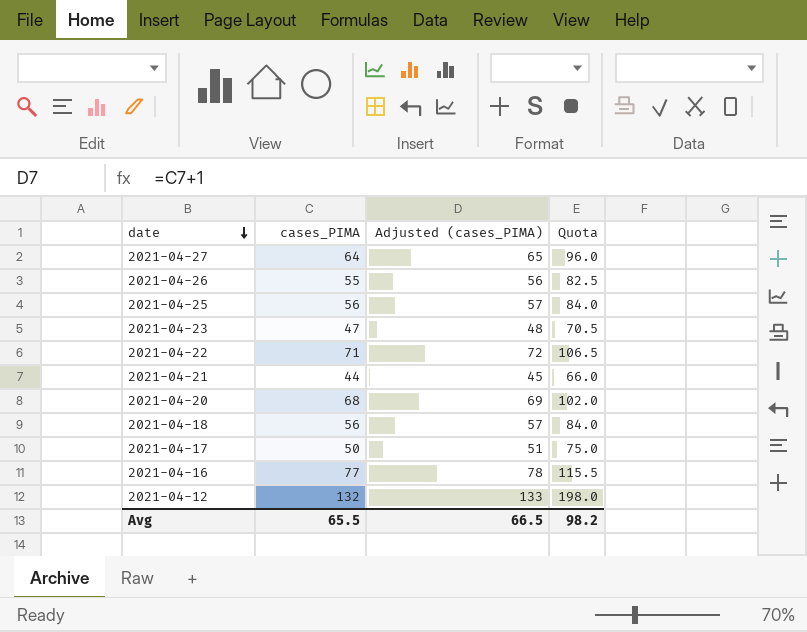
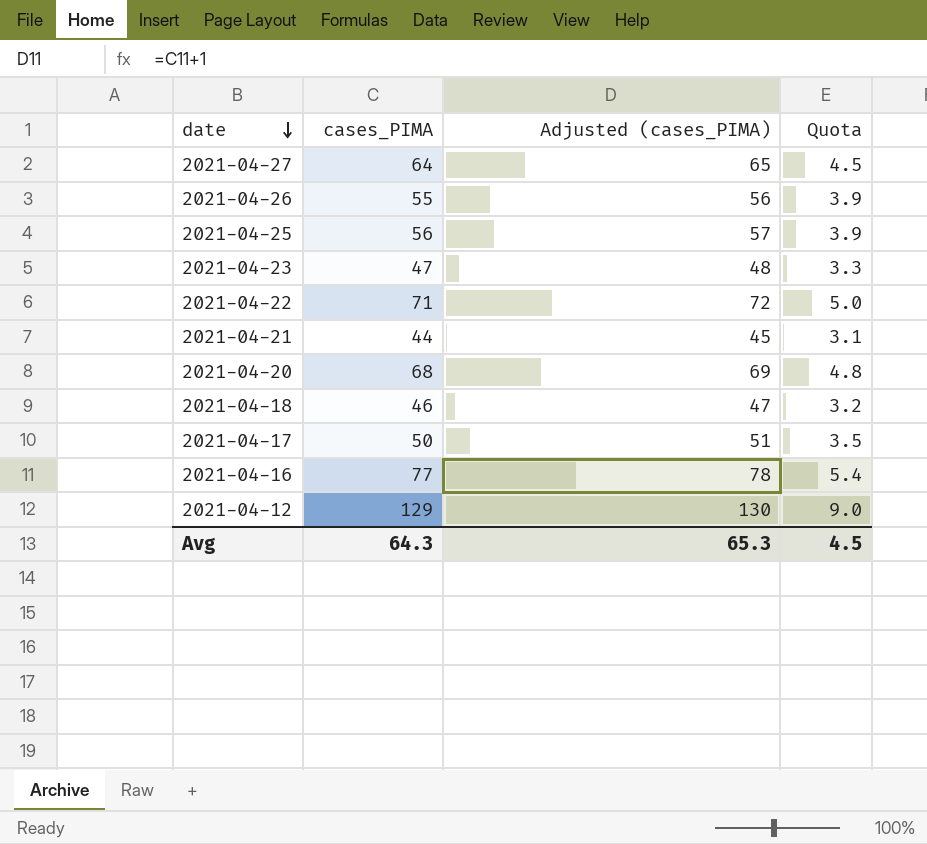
column Quota | formula: [cases_PIMA] * 1.5 -> [cases_PIMA] * 0.07
2021-04-18 | cases_PIMA: 56 -> 46
2021-04-18 | Adjusted (cases_PIMA): 57 -> 47
2021-04-12 | cases_PIMA: 132 -> 129
2021-04-12 | Adjusted (cases_PIMA): 133 -> 130
Avg | cases_PIMA: 65.5 -> 64.3
Avg | Adjusted (cases_PIMA): 66.5 -> 65.3
Avg | Quota: 98.2 -> 4.5

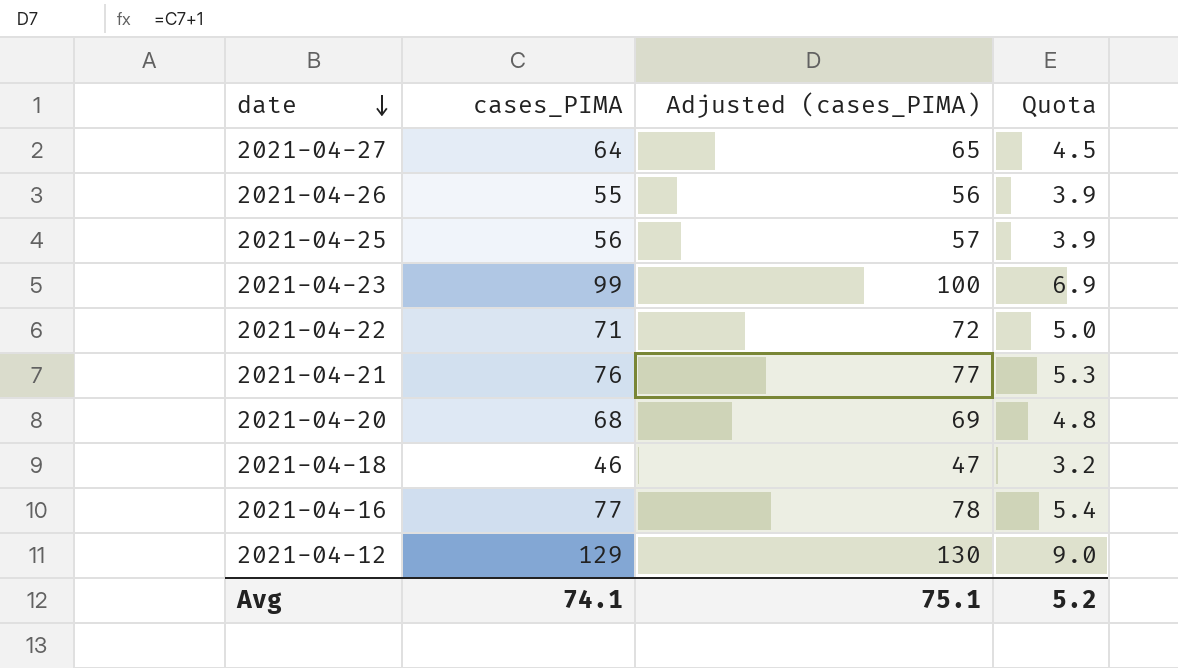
row 2021-04-17: 50 | 51 | 3.5 -> none
2021-04-23 | cases_PIMA: 47 -> 99
2021-04-23 | Adjusted (cases_PIMA): 48 -> 100
2021-04-23 | Quota: 3.3 -> 6.9
2021-04-21 | cases_PIMA: 44 -> 76
2021-04-21 | Adjusted (cases_PIMA): 45 -> 77
2021-04-21 | Quota: 3.1 -> 5.3
Avg | cases_PIMA: 64.3 -> 74.1
Avg | Adjusted (cases_PIMA): 65.3 -> 75.1
Avg | Quota: 4.5 -> 5.2

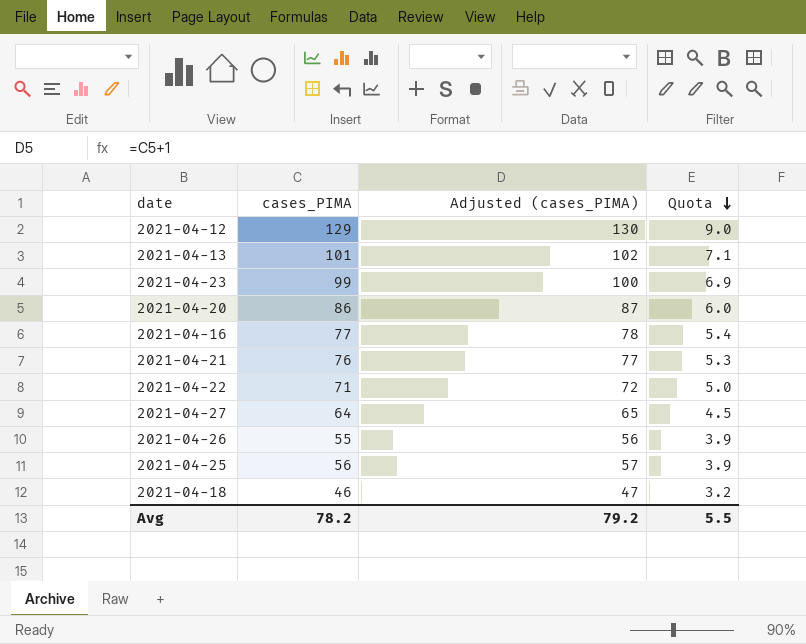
row order: date descending -> Quota descending
row 2021-04-13: none -> 101 | 102 | 7.1
2021-04-20 | cases_PIMA: 68 -> 86
2021-04-20 | Adjusted (cases_PIMA): 69 -> 87
2021-04-20 | Quota: 4.8 -> 6.0
Avg | cases_PIMA: 74.1 -> 78.2
Avg | Adjusted (cases_PIMA): 75.1 -> 79.2
Avg | Quota: 5.2 -> 5.5

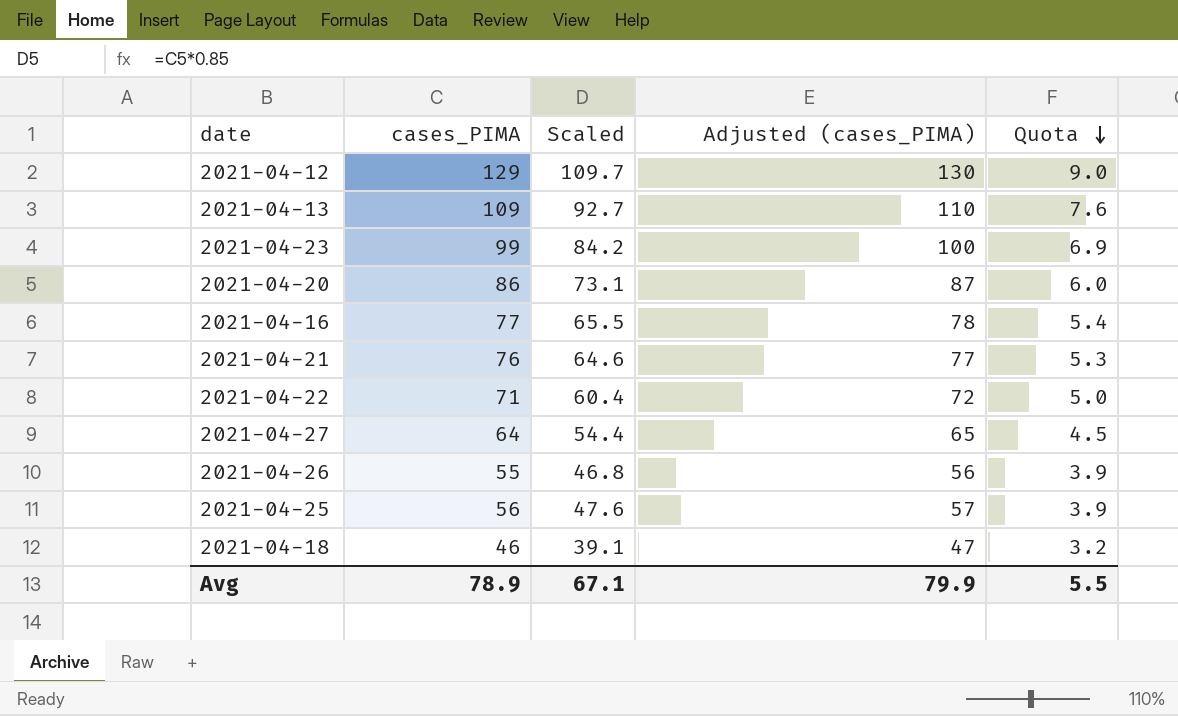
column Scaled | formula: none -> [cases_PIMA] * 0.85
2021-04-13 | cases_PIMA: 101 -> 109
2021-04-13 | Adjusted (cases_PIMA): 102 -> 110
2021-04-13 | Quota: 7.1 -> 7.6
Avg | cases_PIMA: 78.2 -> 78.9
Avg | Adjusted (cases_PIMA): 79.2 -> 79.9

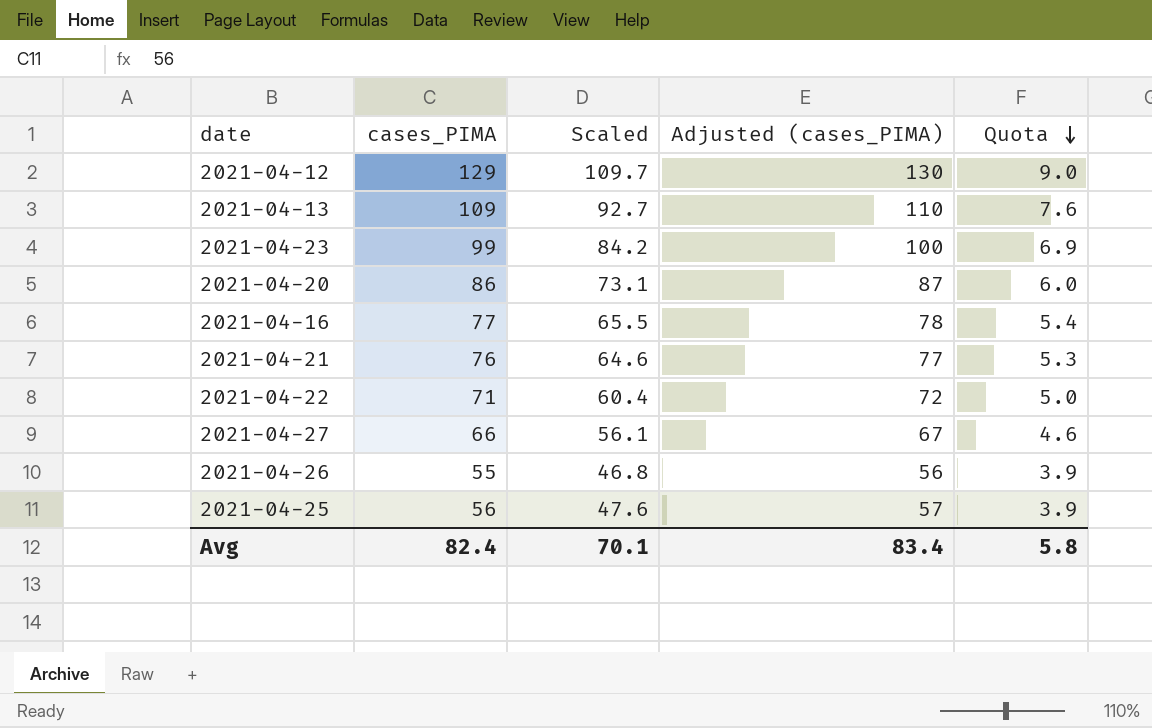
row 2021-04-18: 46 | 39.1 | 47 | 3.2 -> none
2021-04-27 | cases_PIMA: 64 -> 66
2021-04-27 | Scaled: 54.4 -> 56.1
2021-04-27 | Adjusted (cases_PIMA): 65 -> 67
2021-04-27 | Quota: 4.5 -> 4.6
Avg | cases_PIMA: 78.9 -> 82.4
Avg | Scaled: 67.1 -> 70.1
Avg | Adjusted (cases_PIMA): 79.9 -> 83.4
Avg | Quota: 5.5 -> 5.8

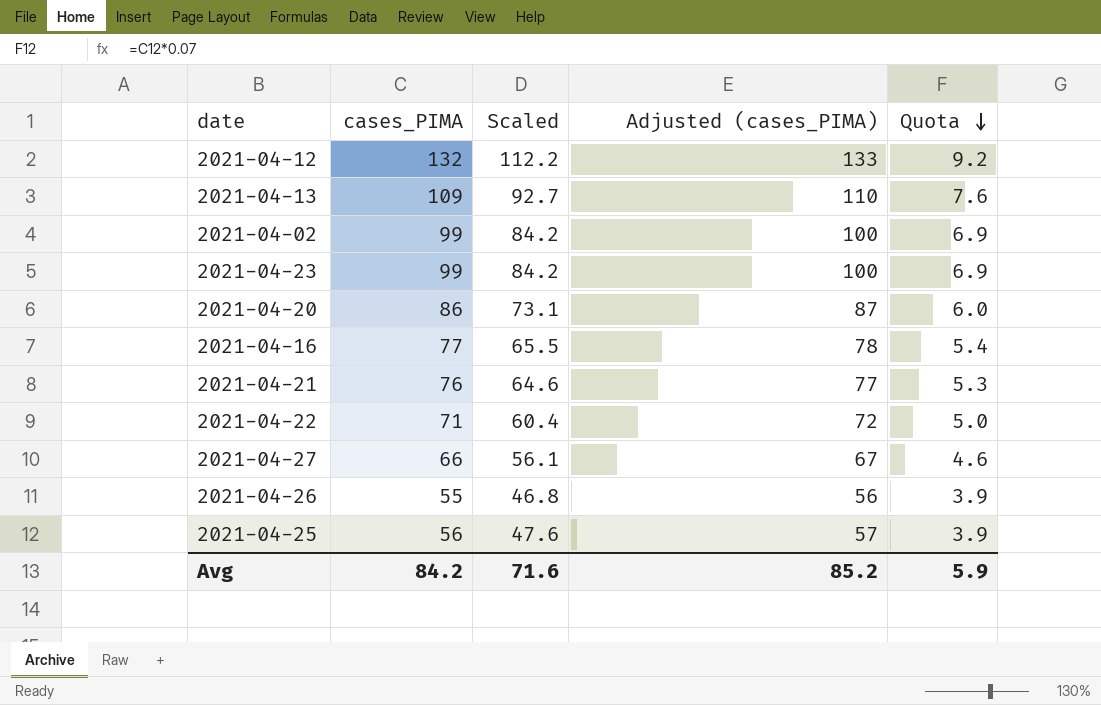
2021-04-12 | cases_PIMA: 129 -> 132
2021-04-12 | Scaled: 109.7 -> 112.2
2021-04-12 | Adjusted (cases_PIMA): 130 -> 133
2021-04-12 | Quota: 9.0 -> 9.2
row 2021-04-02: none -> 99 | 84.2 | 100 | 6.9
Avg | cases_PIMA: 82.4 -> 84.2
Avg | Scaled: 70.1 -> 71.6
Avg | Adjusted (cases_PIMA): 83.4 -> 85.2
Avg | Quota: 5.8 -> 5.9

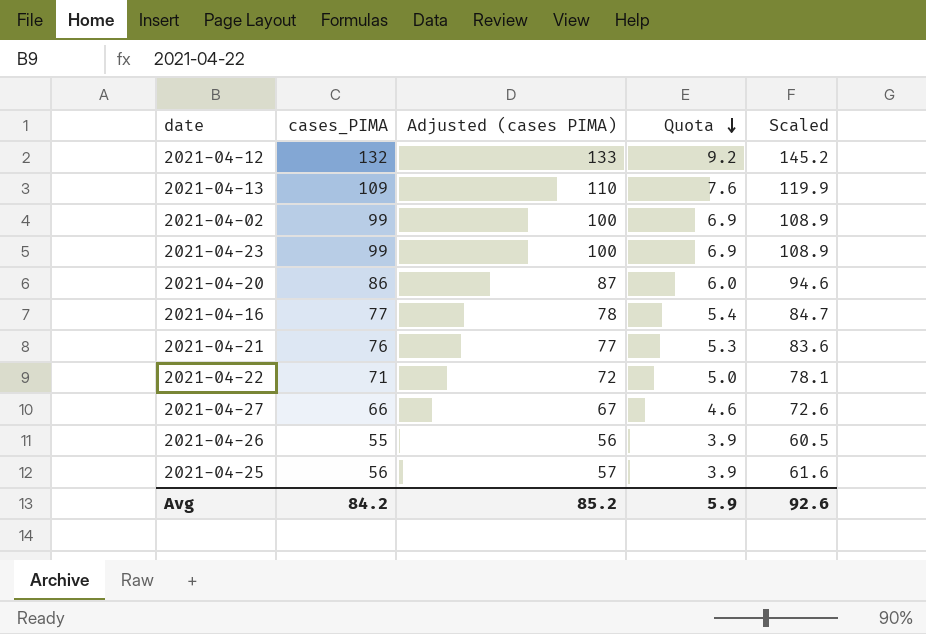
column name: Adjusted (cases_PIMA) -> Adjusted (cases PIMA)
column Scaled | formula: [cases_PIMA] * 0.85 -> [cases_PIMA] * 1.1
column Scaled | position: 3 -> 5
Avg | Scaled: 71.6 -> 92.6

